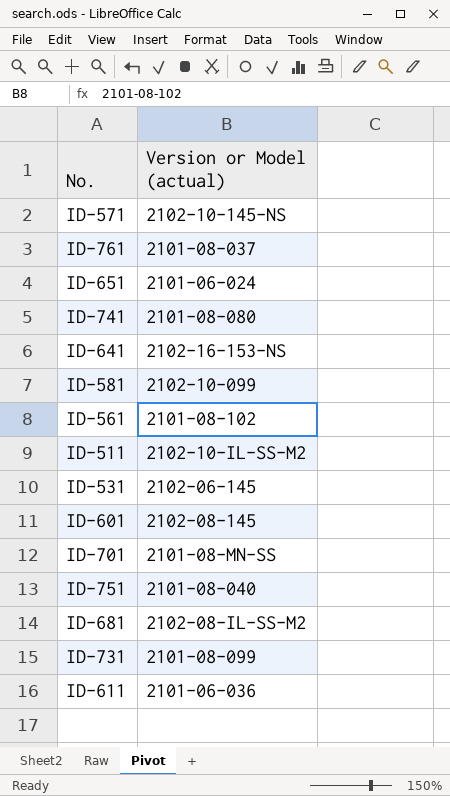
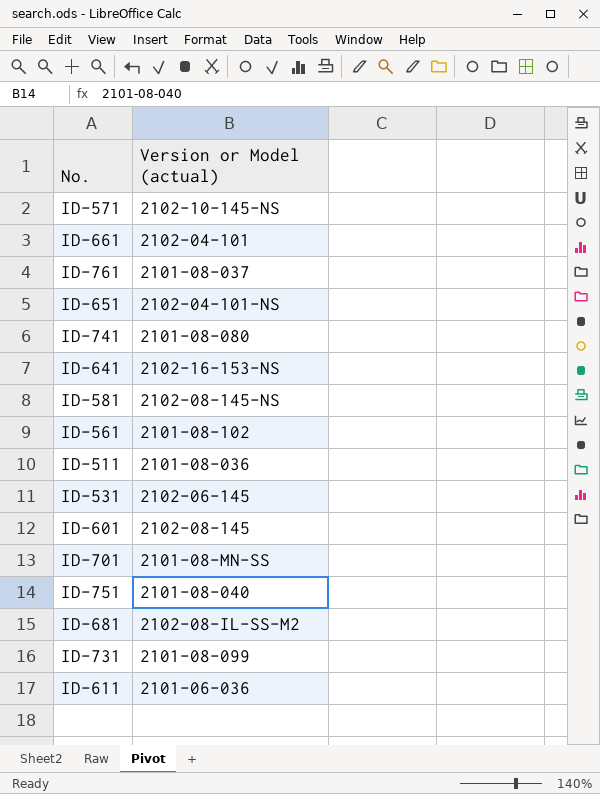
row ID-661: none -> 2102-04-101
ID-651 | Version or Model (actual): 2101-06-024 -> 2102-04-101-NS
ID-581 | Version or Model (actual): 2102-10-099 -> 2102-08-145-NS
ID-511 | Version or Model (actual): 2102-10-IL-SS-M2 -> 2101-08-036

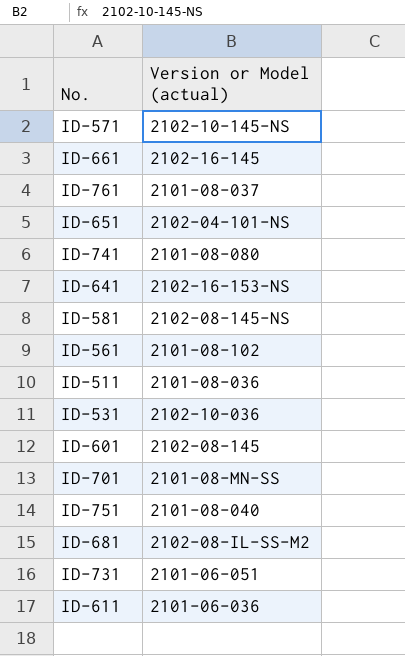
ID-661 | Version or Model (actual): 2102-04-101 -> 2102-16-145
ID-531 | Version or Model (actual): 2102-06-145 -> 2102-10-036
ID-731 | Version or Model (actual): 2101-08-099 -> 2101-06-051

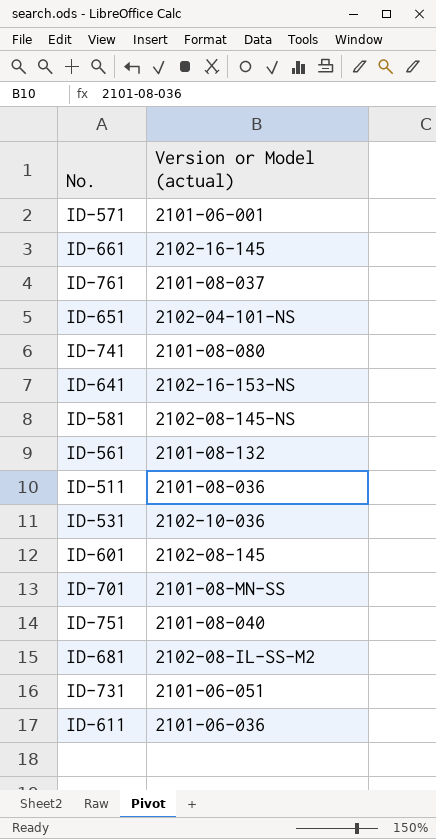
ID-571 | Version or Model (actual): 2102-10-145-NS -> 2101-06-001
ID-561 | Version or Model (actual): 2101-08-102 -> 2101-08-132

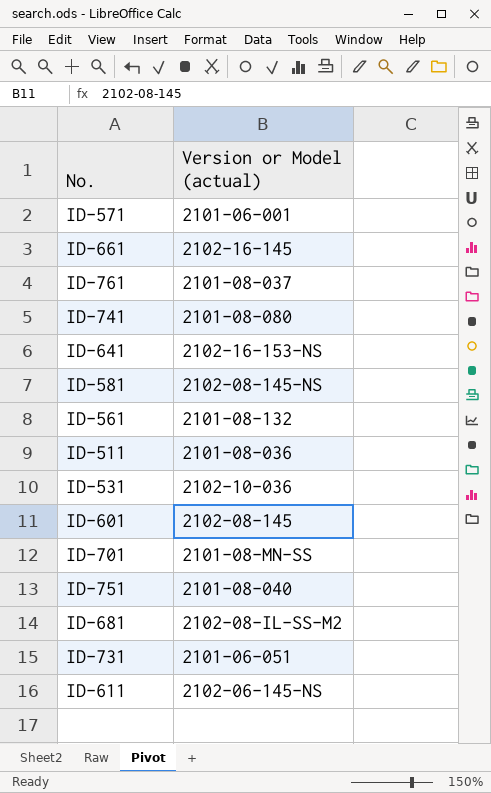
row ID-651: 2102-04-101-NS -> none
ID-611 | Version or Model (actual): 2101-06-036 -> 2102-06-145-NS

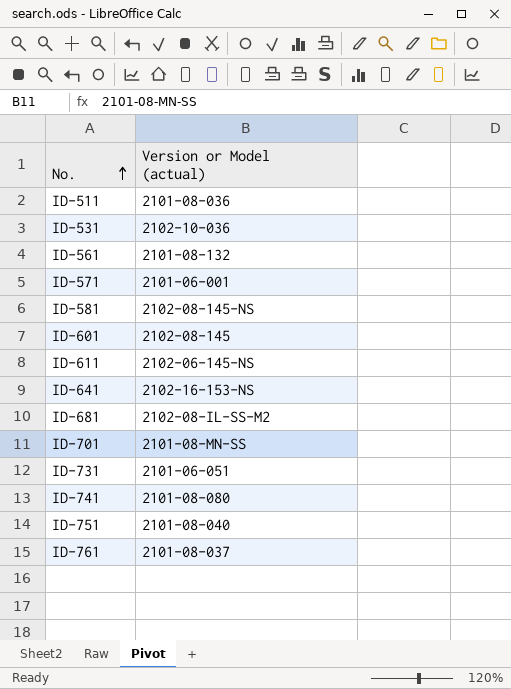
row order: none -> No. ascending
row ID-661: 2102-16-145 -> none

